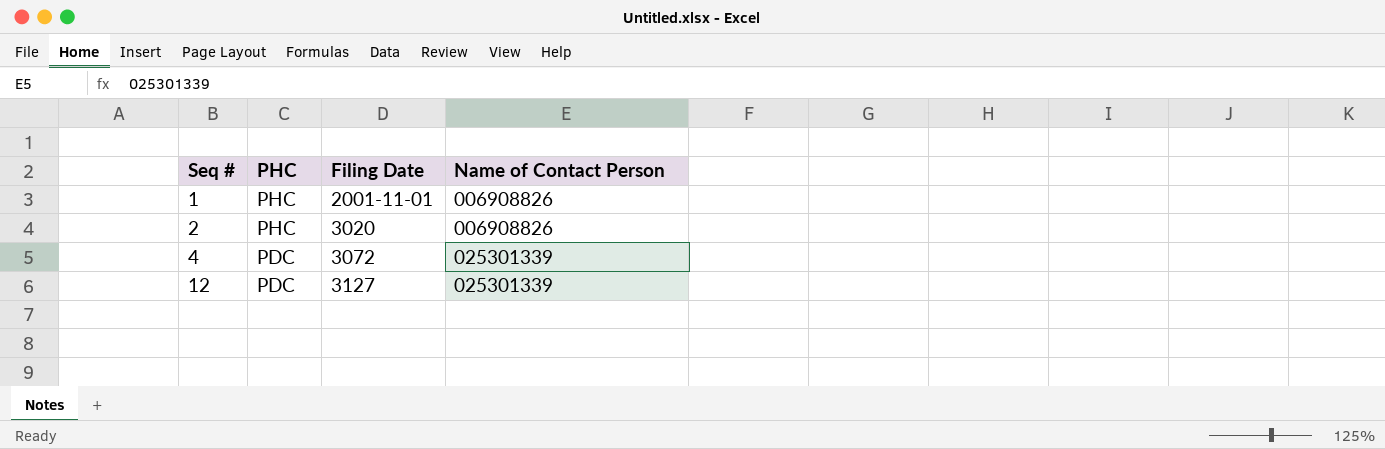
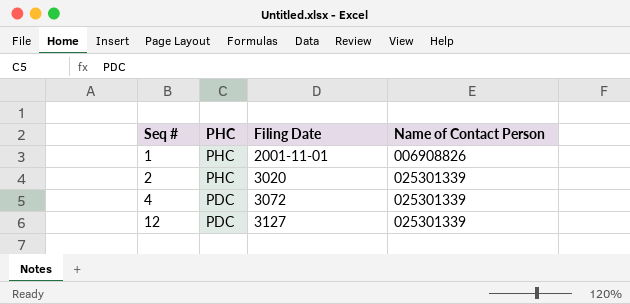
2 | Name of Contact Person: 006908826 -> 025301339

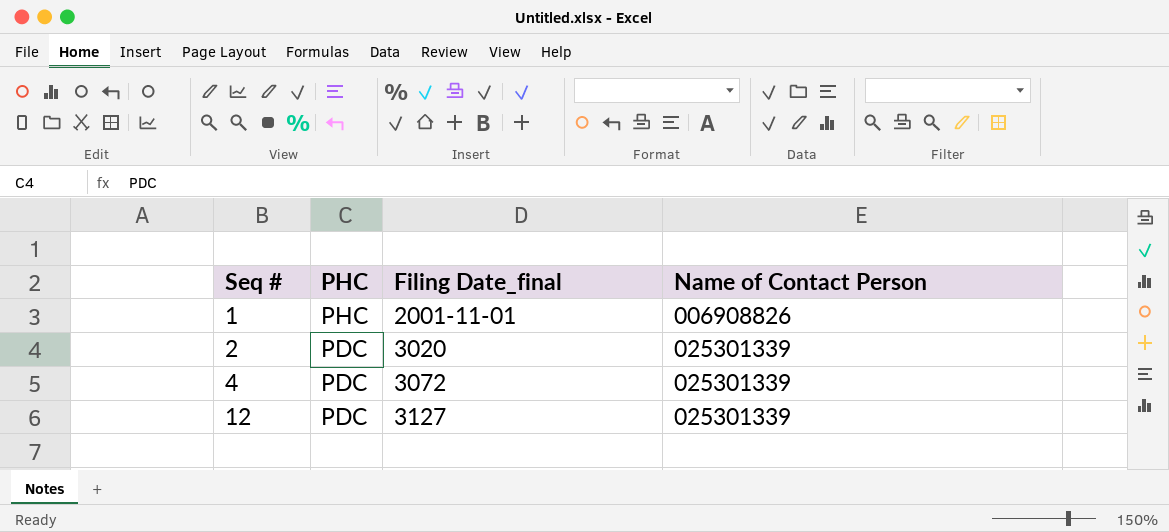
column name: Filing Date -> Filing Date_final
2 | PHC: PHC -> PDC

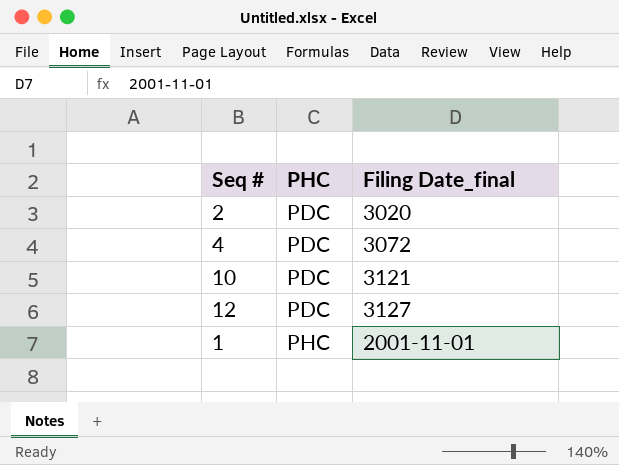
row order: Seq # ascending -> PHC ascending
column Name of Contact Person | position: 4 -> none
row 10: none -> PDC | 3121

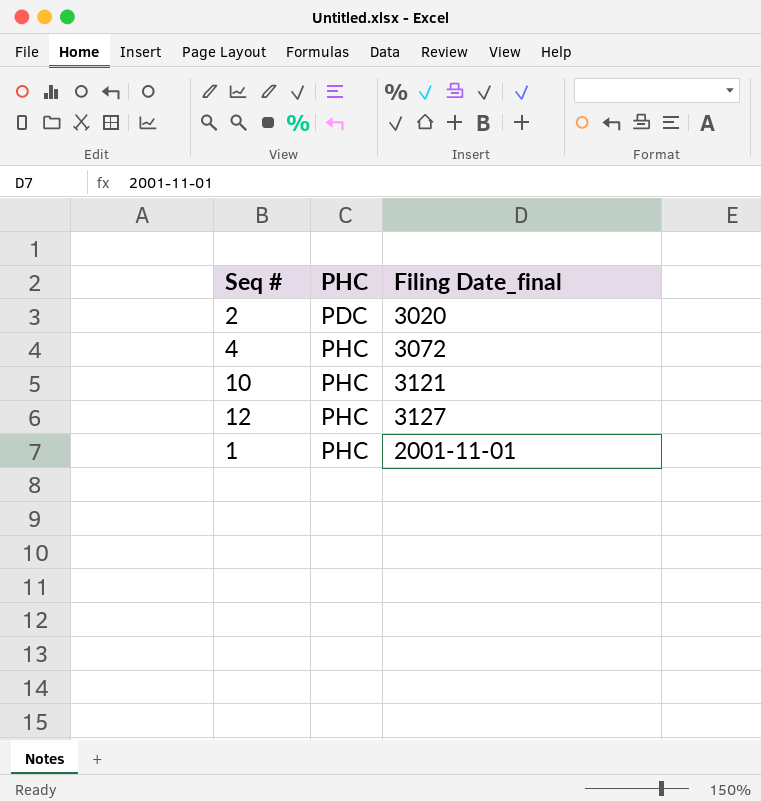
4 | PHC: PDC -> PHC
10 | PHC: PDC -> PHC
12 | PHC: PDC -> PHC

